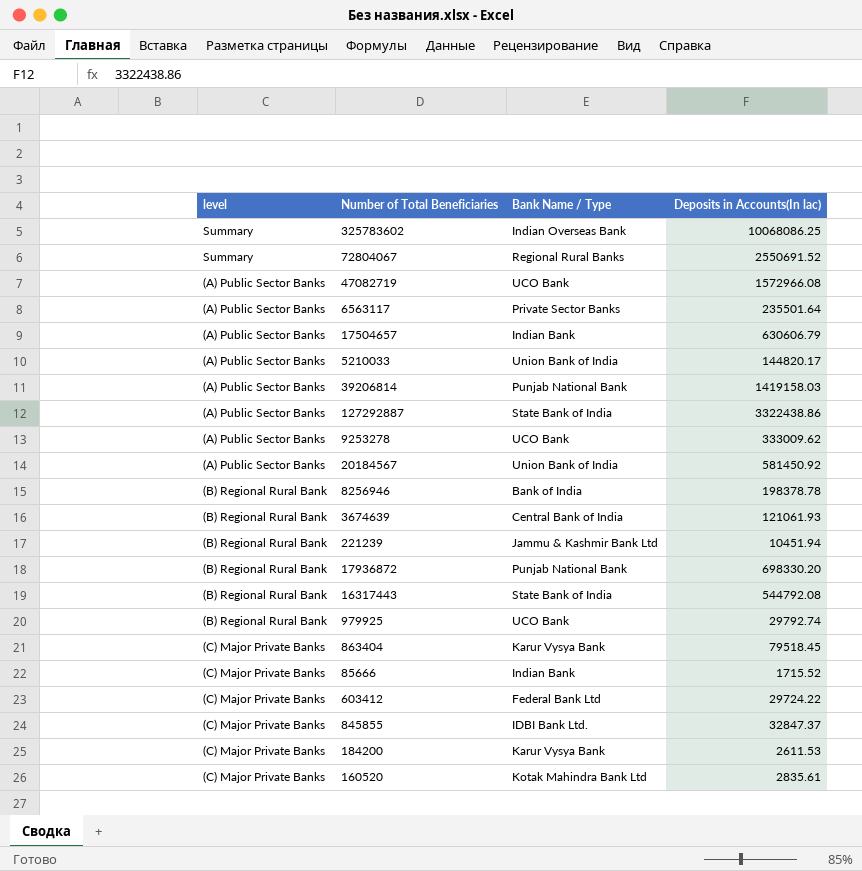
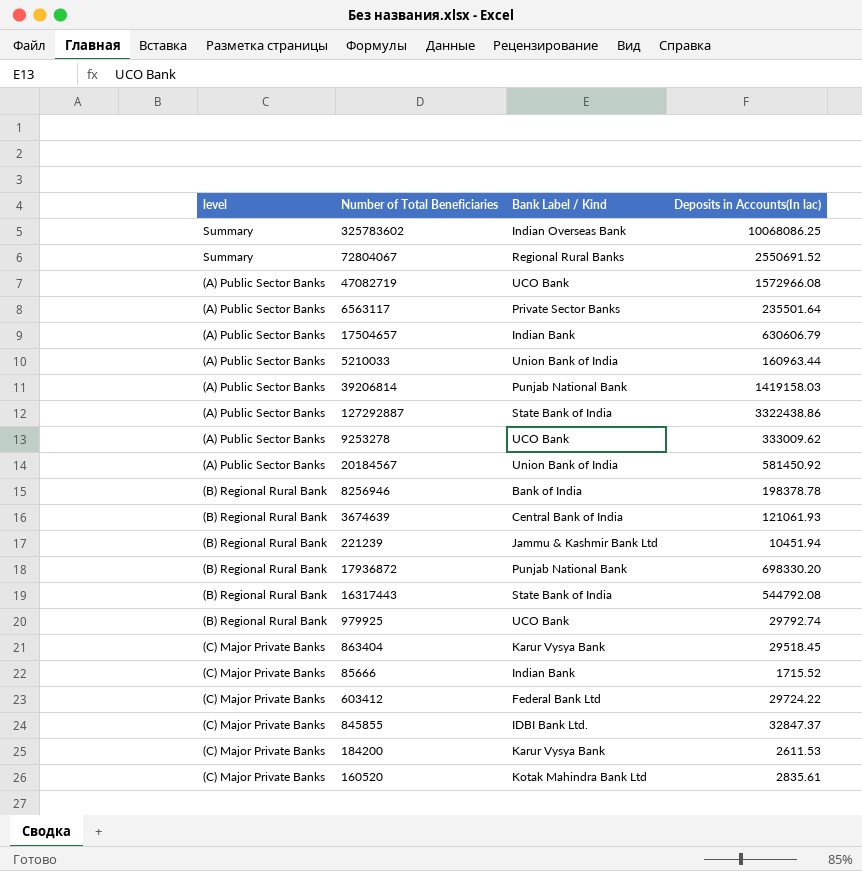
column name: Bank Name / Type -> Bank Label / Kind
5210033 | Deposits in Accounts(In lac): 144820.17 -> 160963.44
863404 | Deposits in Accounts(In lac): 79518.45 -> 29518.45

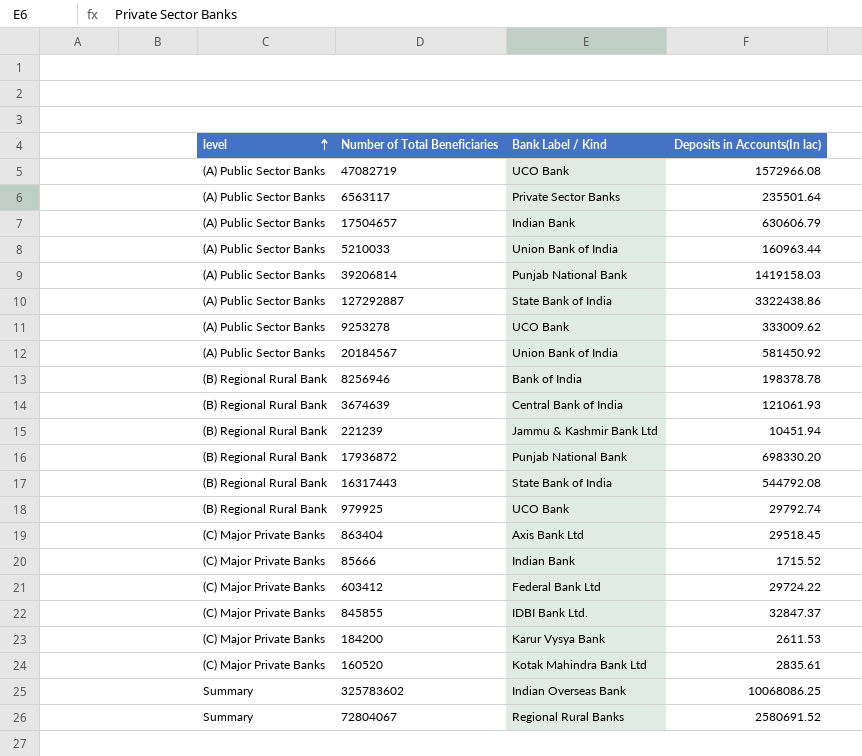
row order: none -> level ascending
863404 | Bank Label / Kind: Karur Vysya Bank -> Axis Bank Ltd
72804067 | Deposits in Accounts(In lac): 2550691.52 -> 2580691.52

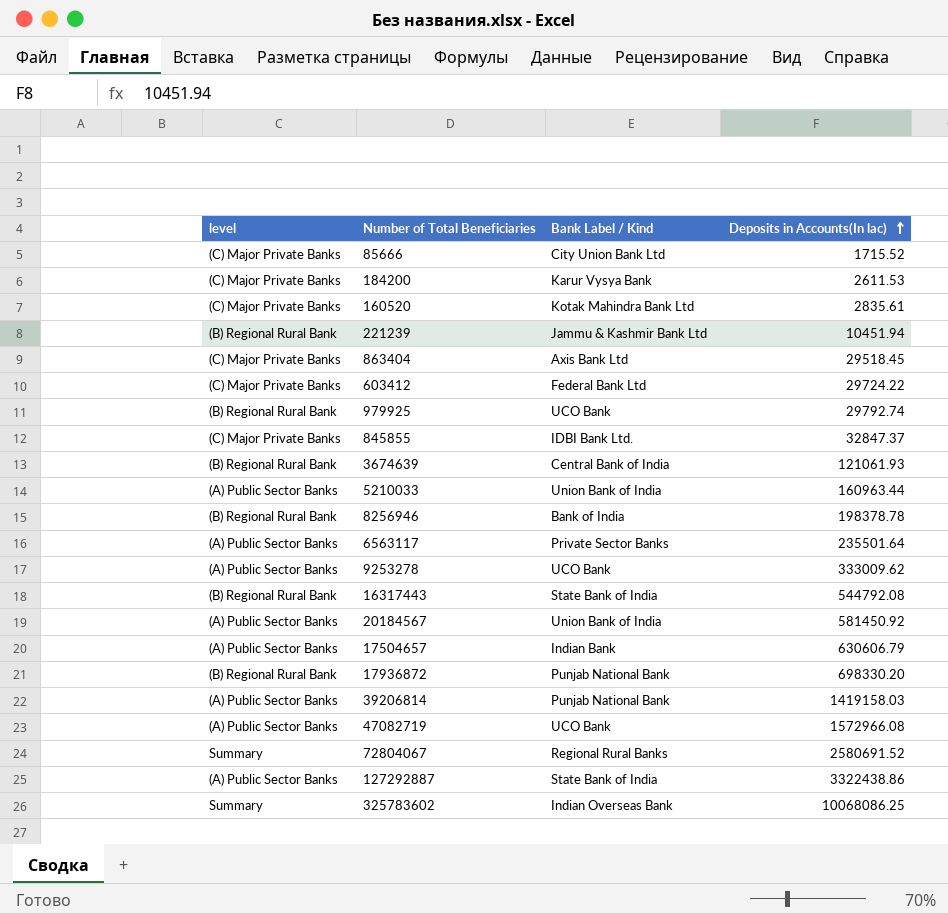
row order: level ascending -> Deposits in Accounts(In lac) ascending
85666 | Bank Label / Kind: Indian Bank -> City Union Bank Ltd

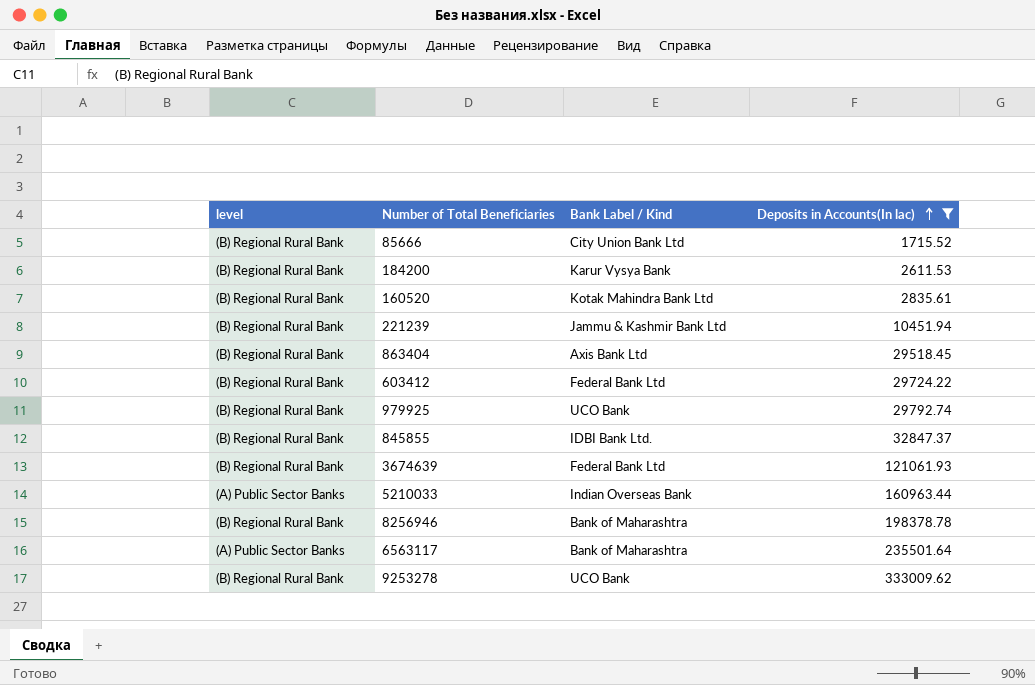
filter: none -> Deposits in Accounts(In lac) <= 333009.62
85666 | level: (C) Major Private Banks -> (B) Regional Rural Bank
184200 | level: (C) Major Private Banks -> (B) Regional Rural Bank
160520 | level: (C) Major Private Banks -> (B) Regional Rural Bank
863404 | level: (C) Major Private Banks -> (B) Regional Rural Bank
603412 | level: (C) Major Private Banks -> (B) Regional Rural Bank
845855 | level: (C) Major Private Banks -> (B) Regional Rural Bank
3674639 | Bank Label / Kind: Central Bank of India -> Federal Bank Ltd
5210033 | Bank Label / Kind: Union Bank of India -> Indian Overseas Bank
8256946 | Bank Label / Kind: Bank of India -> Bank of Maharashtra
6563117 | Bank Label / Kind: Private Sector Banks -> Bank of Maharashtra
9253278 | level: (A) Public Sector Banks -> (B) Regional Rural Bank

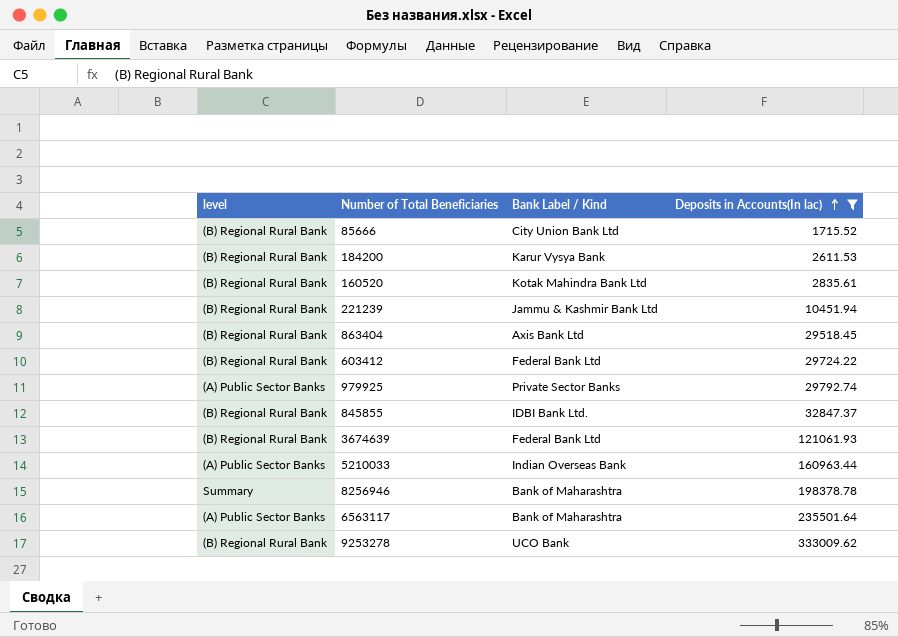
979925 | level: (B) Regional Rural Bank -> (A) Public Sector Banks
979925 | Bank Label / Kind: UCO Bank -> Private Sector Banks
8256946 | level: (B) Regional Rural Bank -> Summary

